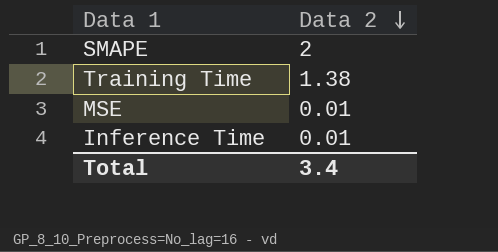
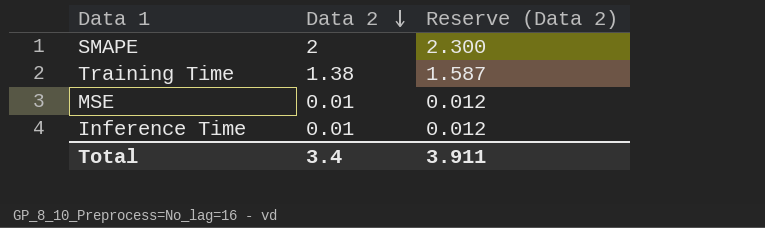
column Reserve (Data 2) | formula: none -> [Data 2] * 1.15

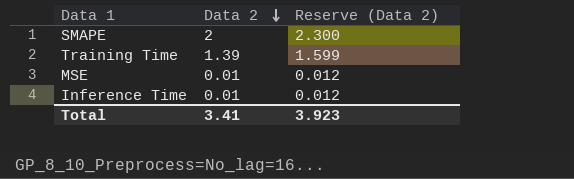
Training Time | Data 2: 1.38 -> 1.39
Training Time | Reserve (Data 2): 1.587 -> 1.599
Total | Data 2: 3.4 -> 3.41
Total | Reserve (Data 2): 3.911 -> 3.923

